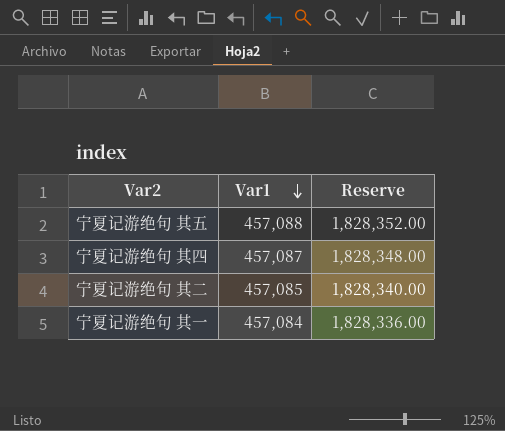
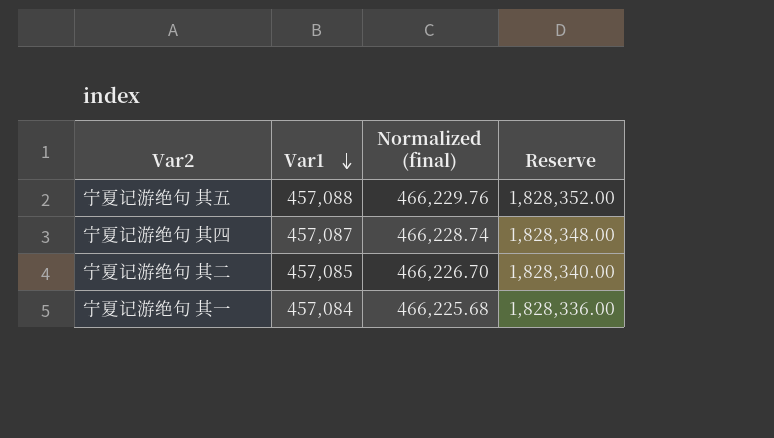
column Normalized (final) | formula: none -> [Var1] * 1.02

